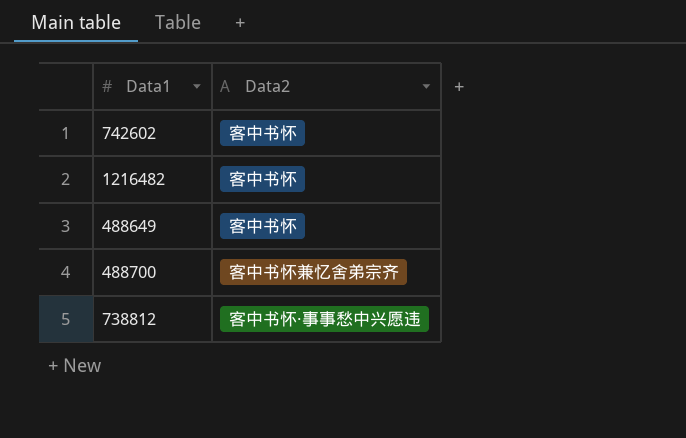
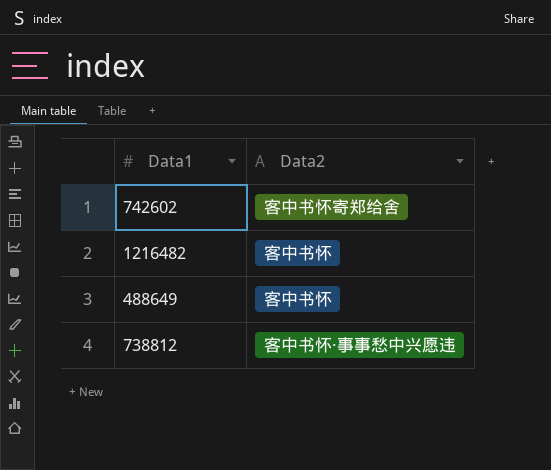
row 488700: 客中书怀兼忆舍弟宗齐 -> none
742602 | Data2: 客中书怀 -> 客中书怀寄郑给舍

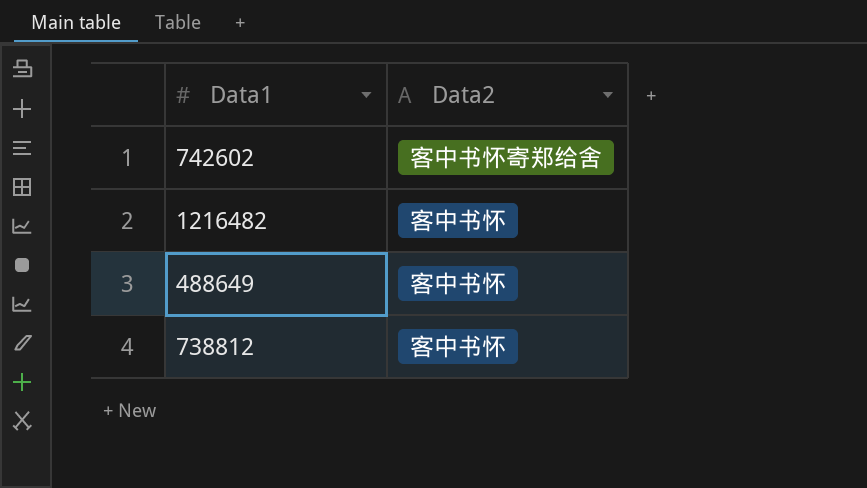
738812 | Data2: 客中书怀·事事愁中兴愿违 -> 客中书怀

